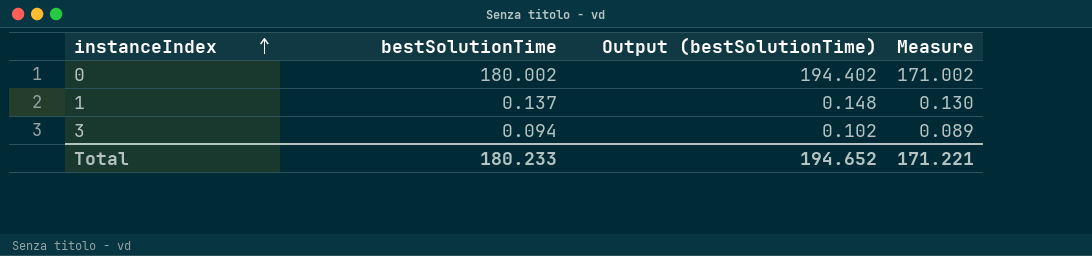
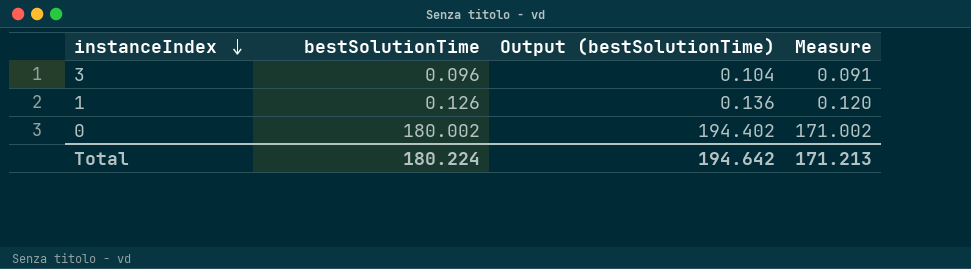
row order: instanceIndex ascending -> instanceIndex descending
3 | bestSolutionTime: 0.094 -> 0.096
3 | Output (bestSolutionTime): 0.102 -> 0.104
3 | Measure: 0.089 -> 0.091
1 | bestSolutionTime: 0.137 -> 0.126
1 | Output (bestSolutionTime): 0.148 -> 0.136
1 | Measure: 0.130 -> 0.120
Total | bestSolutionTime: 180.233 -> 180.224
Total | Output (bestSolutionTime): 194.652 -> 194.642
Total | Measure: 171.221 -> 171.213

